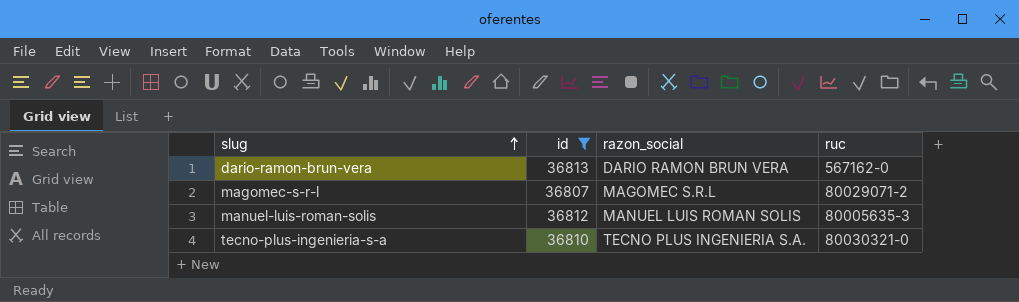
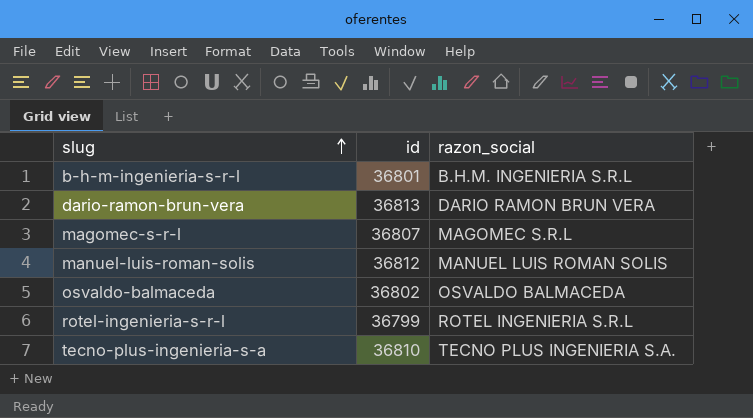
filter: id >= 36807 -> none
column ruc | position: 4 -> none

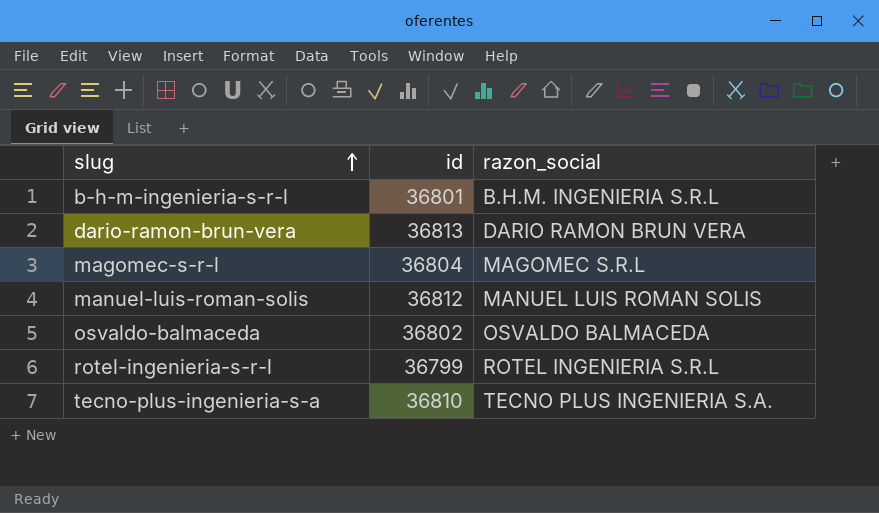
magomec-s-r-l | id: 36807 -> 36804

